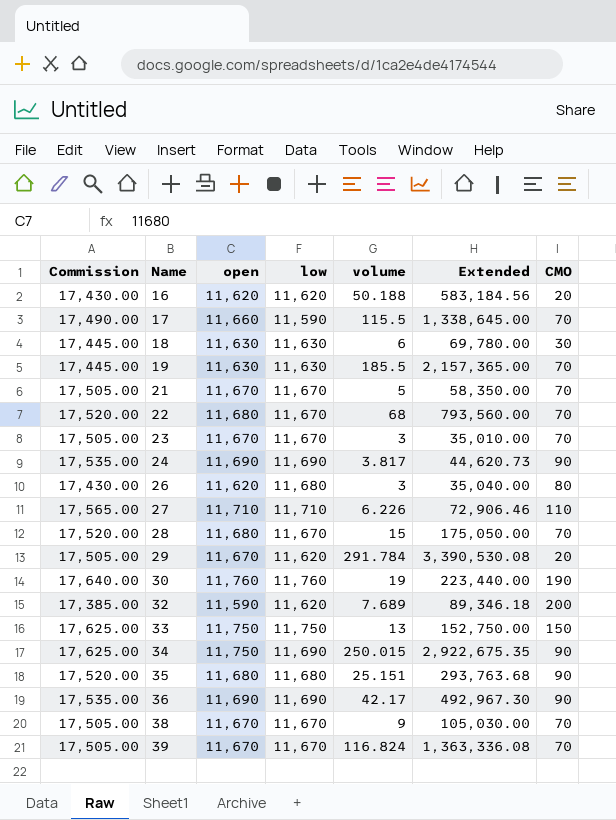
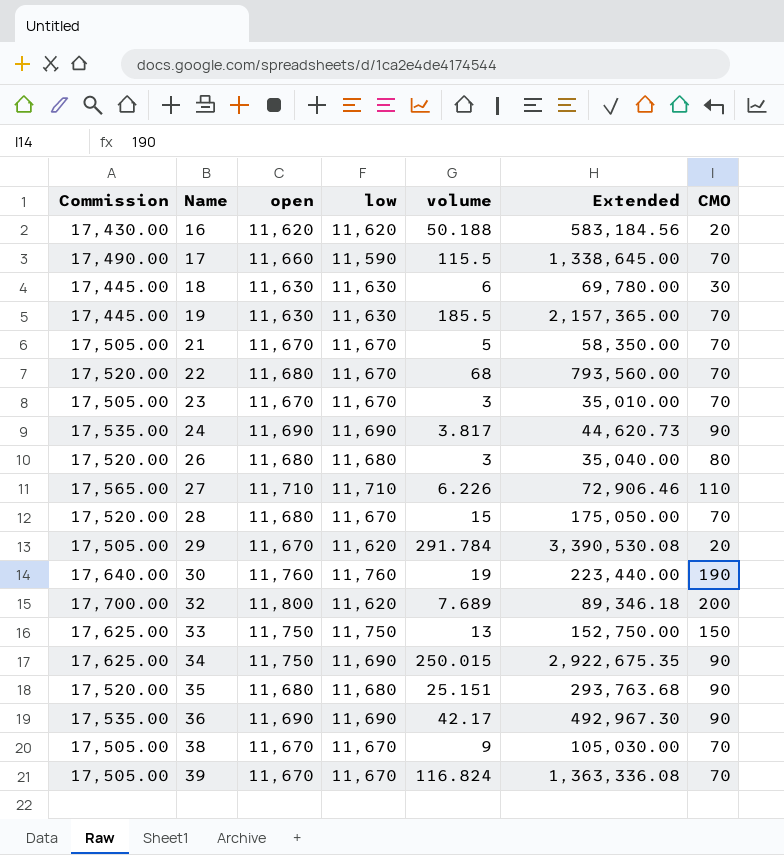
26 | Commission: 17,430.00 -> 17,520.00
26 | open: 11,620 -> 11,680
32 | Commission: 17,385.00 -> 17,700.00
32 | open: 11,590 -> 11,800

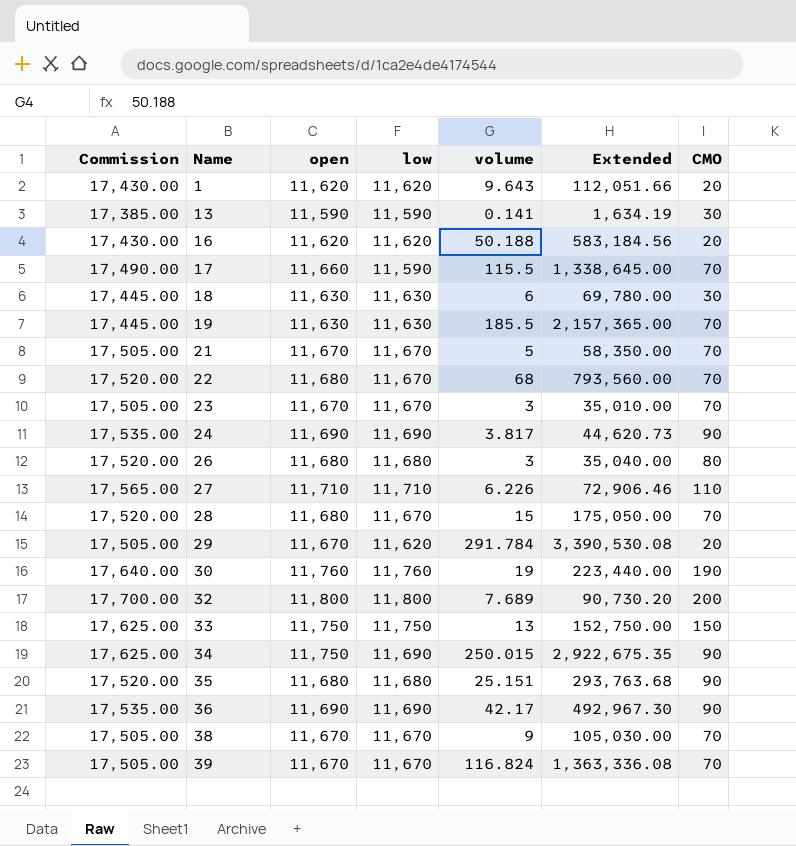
row 1: none -> 17,430.00 | 11,620 | 11,620 | 9.643 | 112,051.66 | 20
row 13: none -> 17,385.00 | 11,590 | 11,590 | 0.141 | 1,634.19 | 30
32 | low: 11,620 -> 11,800
32 | Extended: 89,346.18 -> 90,730.20

